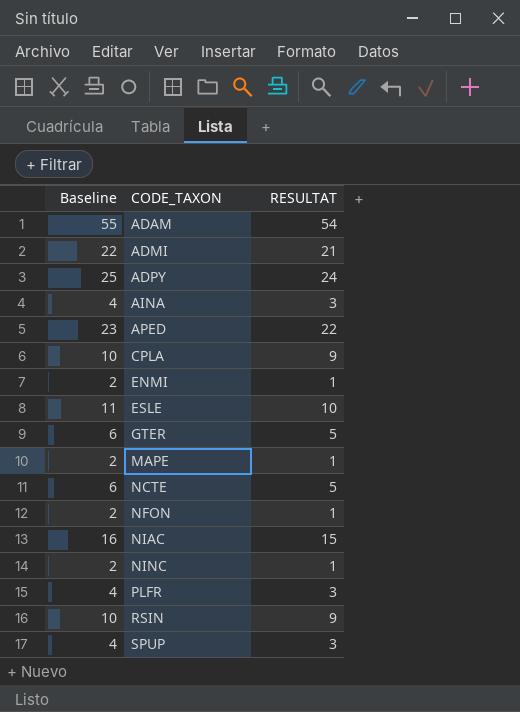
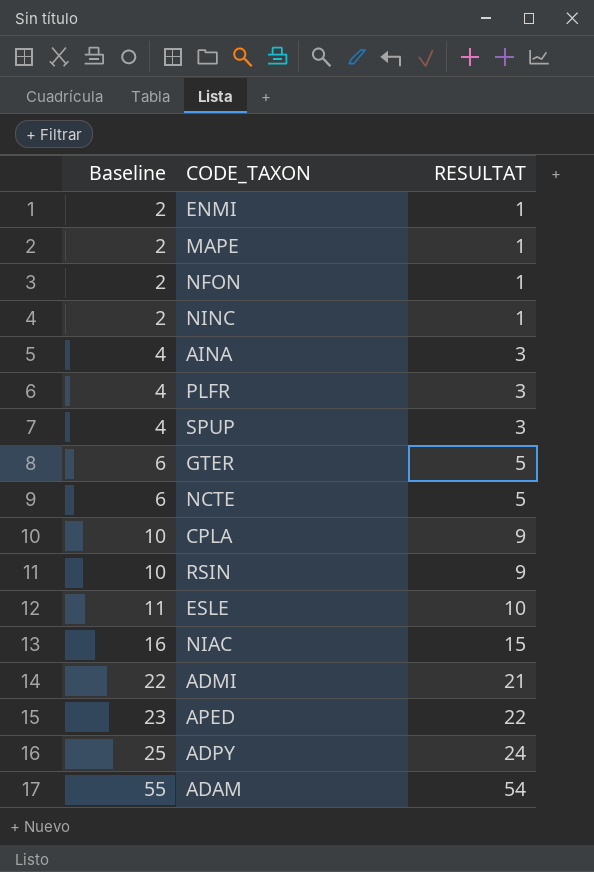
row order: CODE_TAXON ascending -> Baseline ascending

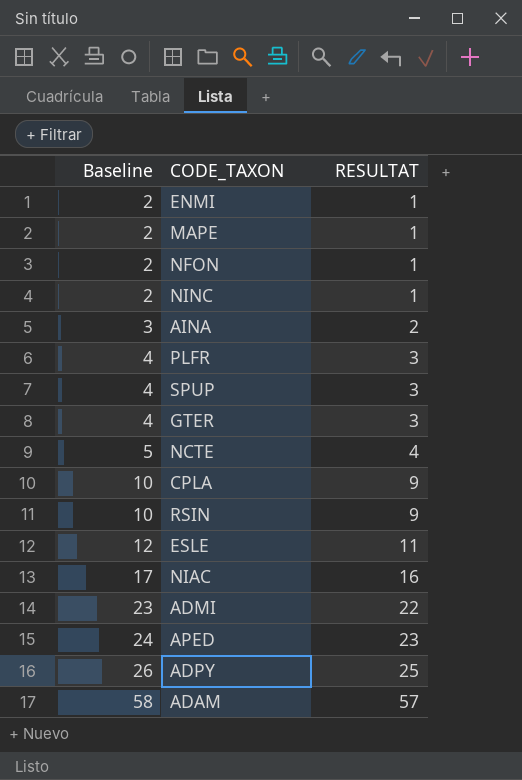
AINA | Baseline: 4 -> 3
AINA | RESULTAT: 3 -> 2
GTER | Baseline: 6 -> 4
GTER | RESULTAT: 5 -> 3
NCTE | Baseline: 6 -> 5
NCTE | RESULTAT: 5 -> 4
ESLE | Baseline: 11 -> 12
ESLE | RESULTAT: 10 -> 11
NIAC | Baseline: 16 -> 17
NIAC | RESULTAT: 15 -> 16
ADMI | Baseline: 22 -> 23
ADMI | RESULTAT: 21 -> 22
APED | Baseline: 23 -> 24
APED | RESULTAT: 22 -> 23
ADPY | Baseline: 25 -> 26
ADPY | RESULTAT: 24 -> 25
ADAM | Baseline: 55 -> 58
ADAM | RESULTAT: 54 -> 57

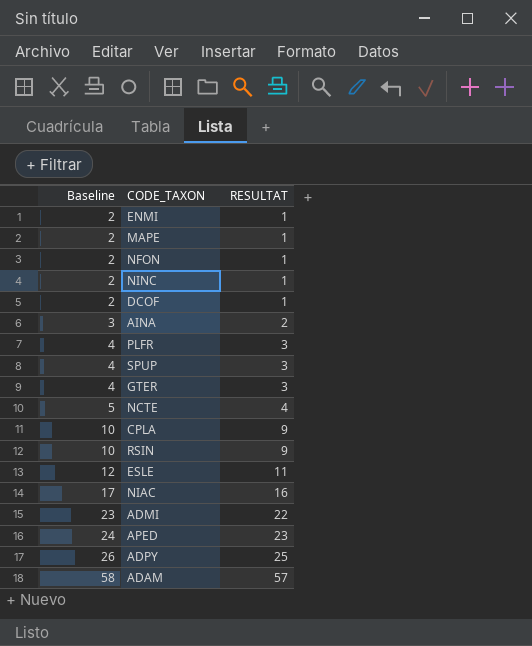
row DCOF: none -> 2 | 1

